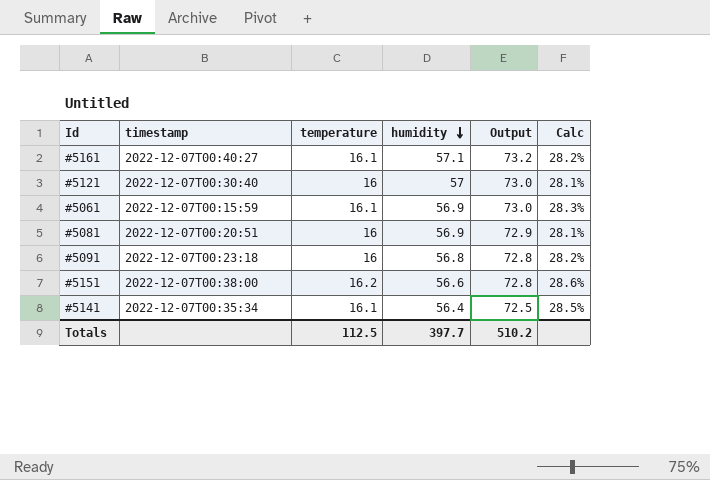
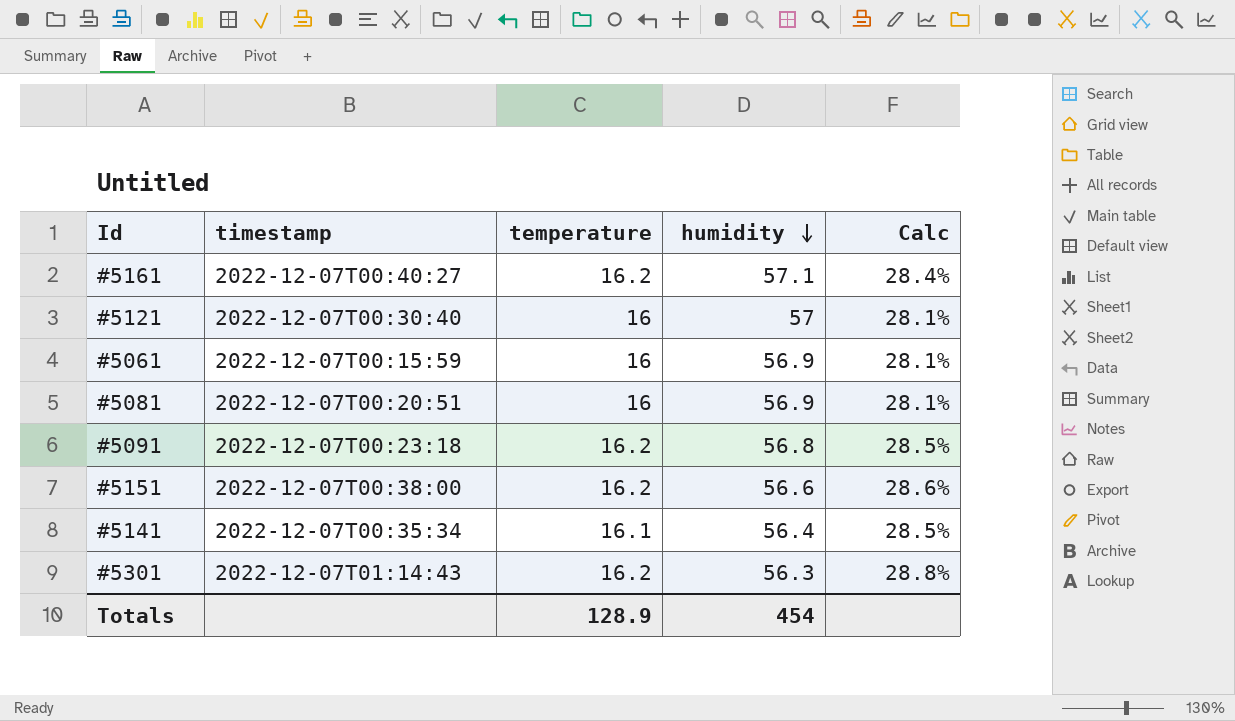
column Output | formula: [temperature] + [humidity] -> none
#5161 | temperature: 16.1 -> 16.2
#5161 | Calc: 28.2% -> 28.4%
#5061 | temperature: 16.1 -> 16
#5061 | Calc: 28.3% -> 28.1%
#5091 | temperature: 16 -> 16.2
#5091 | Calc: 28.2% -> 28.5%
row #5301: none -> 2022-12-07T01:14:43 | 16.2 | 56.3 | 28.8%
Totals | temperature: 112.5 -> 128.9
Totals | humidity: 397.7 -> 454

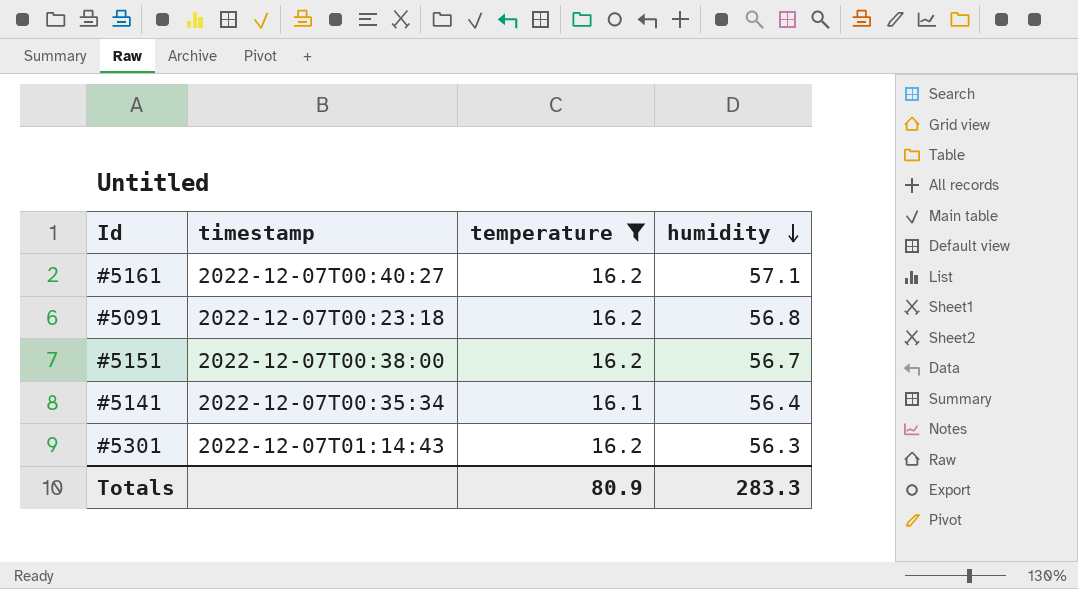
filter: none -> temperature != 16
column Calc | formula: [temperature] / [humidity] -> none
#5151 | humidity: 56.6 -> 56.7
Totals | temperature: 128.9 -> 80.9
Totals | humidity: 454 -> 283.3

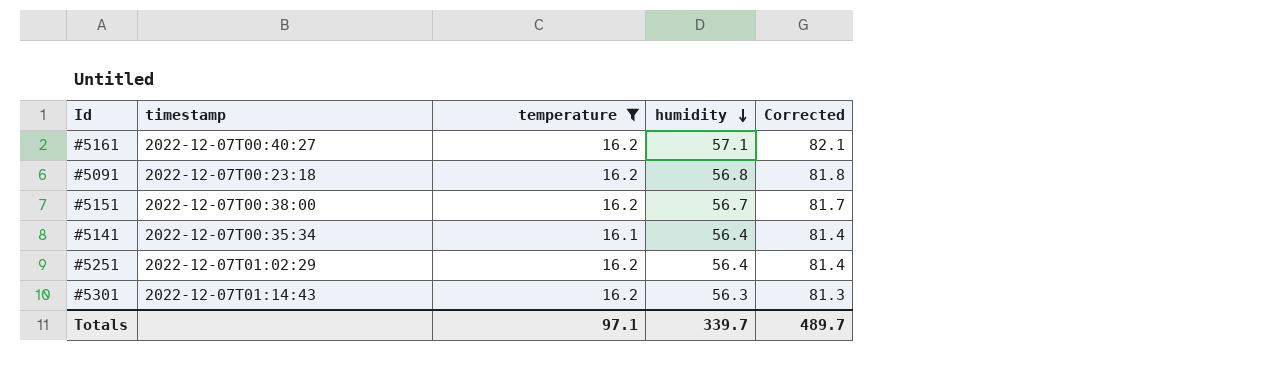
column Corrected | formula: none -> [humidity] + 25
row #5251: none -> 2022-12-07T01:02:29 | 16.2 | 56.4 | 81.4
Totals | temperature: 80.9 -> 97.1
Totals | humidity: 283.3 -> 339.7

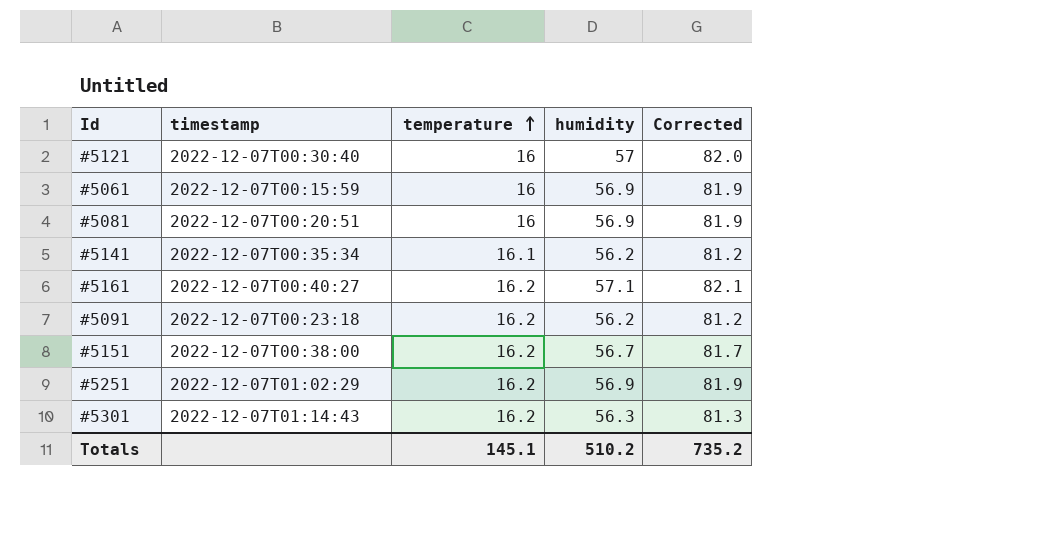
filter: temperature != 16 -> none
row order: humidity descending -> temperature ascending
#5141 | humidity: 56.4 -> 56.2
#5141 | Corrected: 81.4 -> 81.2
#5091 | humidity: 56.8 -> 56.2
#5091 | Corrected: 81.8 -> 81.2
#5251 | humidity: 56.4 -> 56.9
#5251 | Corrected: 81.4 -> 81.9
Totals | temperature: 97.1 -> 145.1
Totals | humidity: 339.7 -> 510.2
Totals | Corrected: 489.7 -> 735.2

